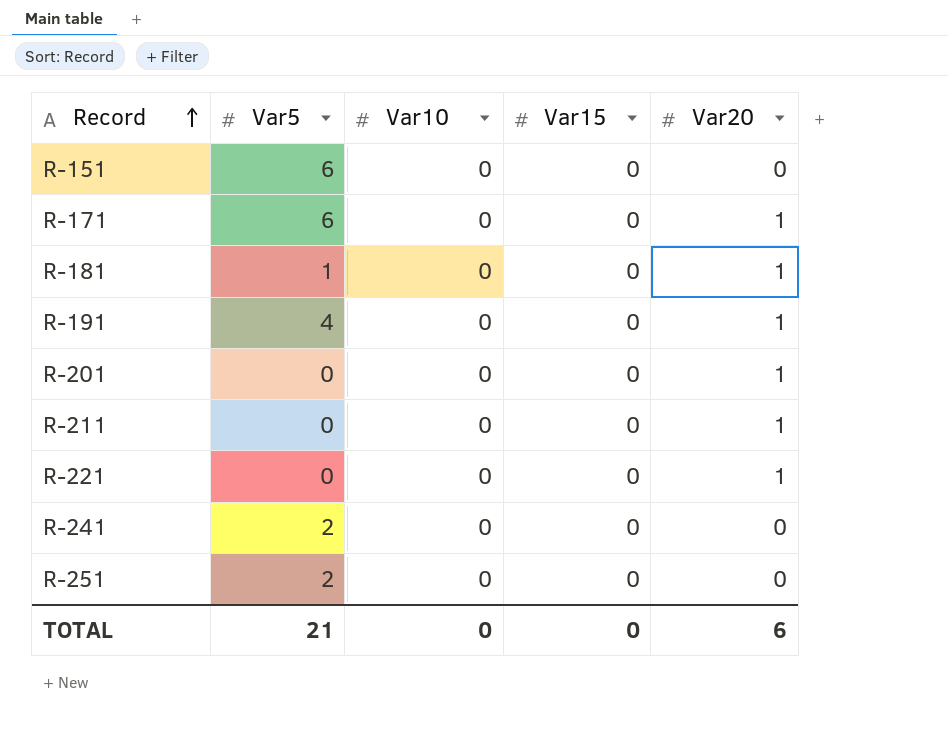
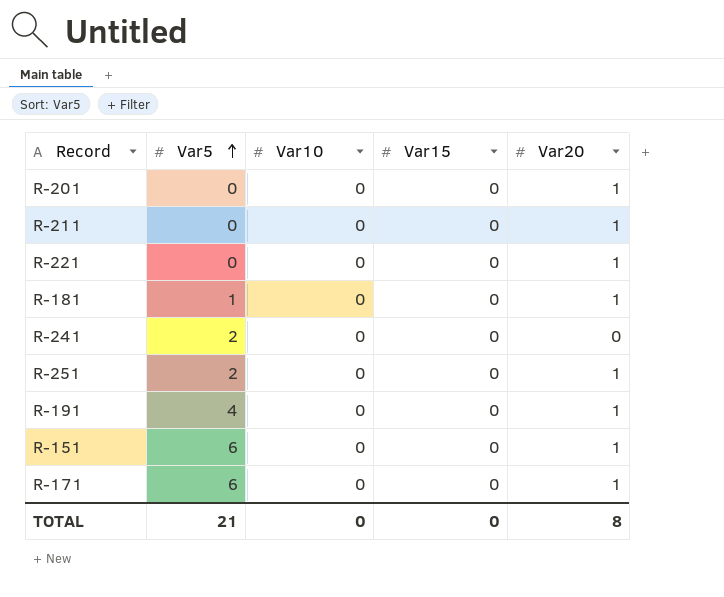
row order: Record ascending -> Var5 ascending
R-251 | Var20: 0 -> 1
R-151 | Var20: 0 -> 1
TOTAL | Var20: 6 -> 8

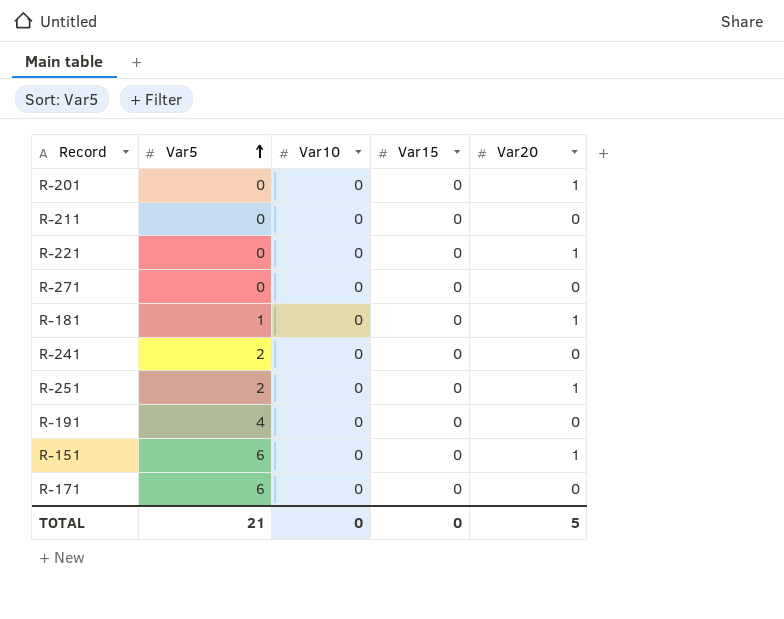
R-211 | Var20: 1 -> 0
row R-271: none -> 0 | 0 | 0 | 0
R-191 | Var20: 1 -> 0
R-171 | Var20: 1 -> 0
TOTAL | Var20: 8 -> 5

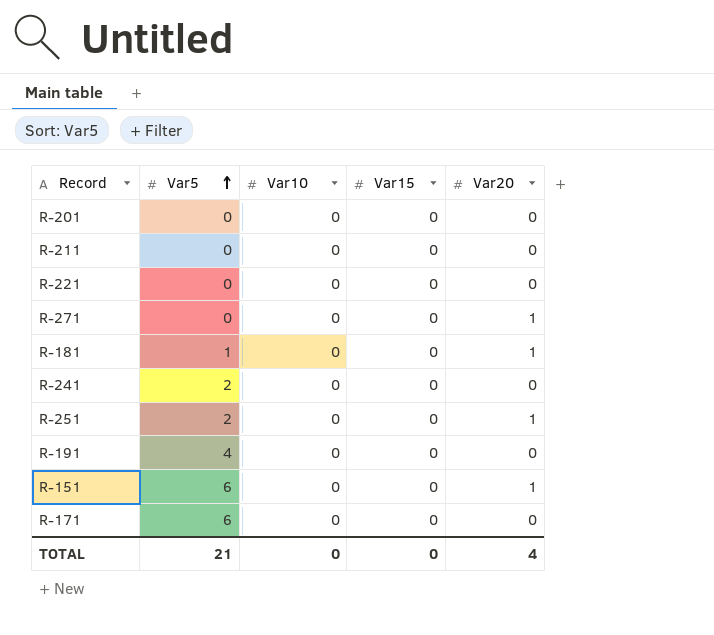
R-201 | Var20: 1 -> 0
R-221 | Var20: 1 -> 0
R-271 | Var20: 0 -> 1
TOTAL | Var20: 5 -> 4

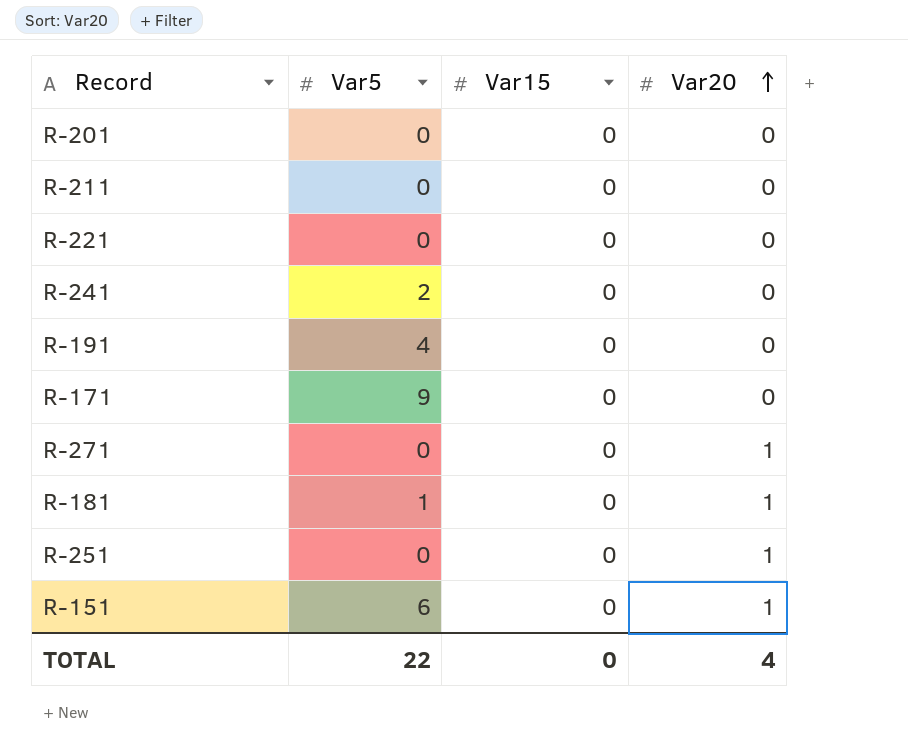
row order: Var5 ascending -> Var20 ascending
column Var10 | position: 3 -> none
R-171 | Var5: 6 -> 9
R-251 | Var5: 2 -> 0
TOTAL | Var5: 21 -> 22

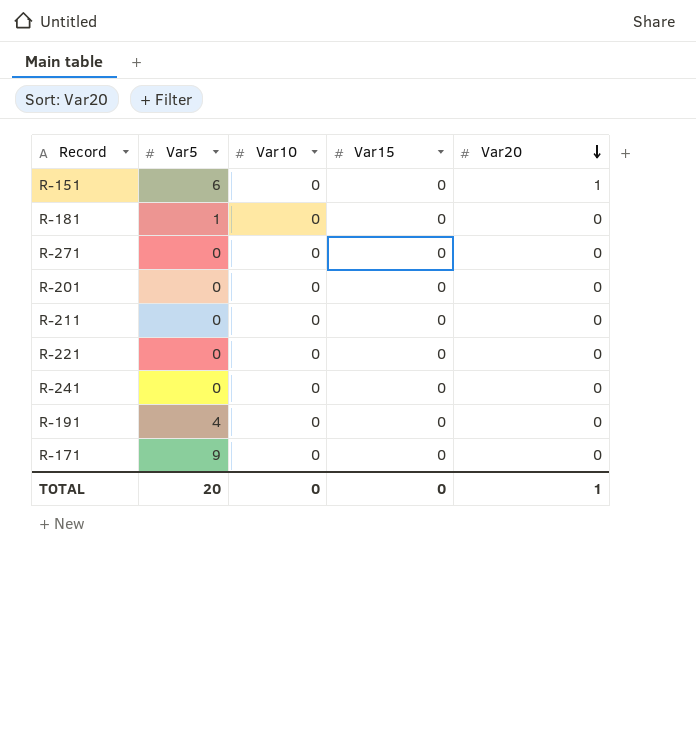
row order: Var20 ascending -> Var20 descending
column Var10 | position: none -> 3
row R-251: 0 | 0 | 1 -> none
R-181 | Var20: 1 -> 0
R-271 | Var20: 1 -> 0
R-241 | Var5: 2 -> 0
TOTAL | Var5: 22 -> 20
TOTAL | Var20: 4 -> 1

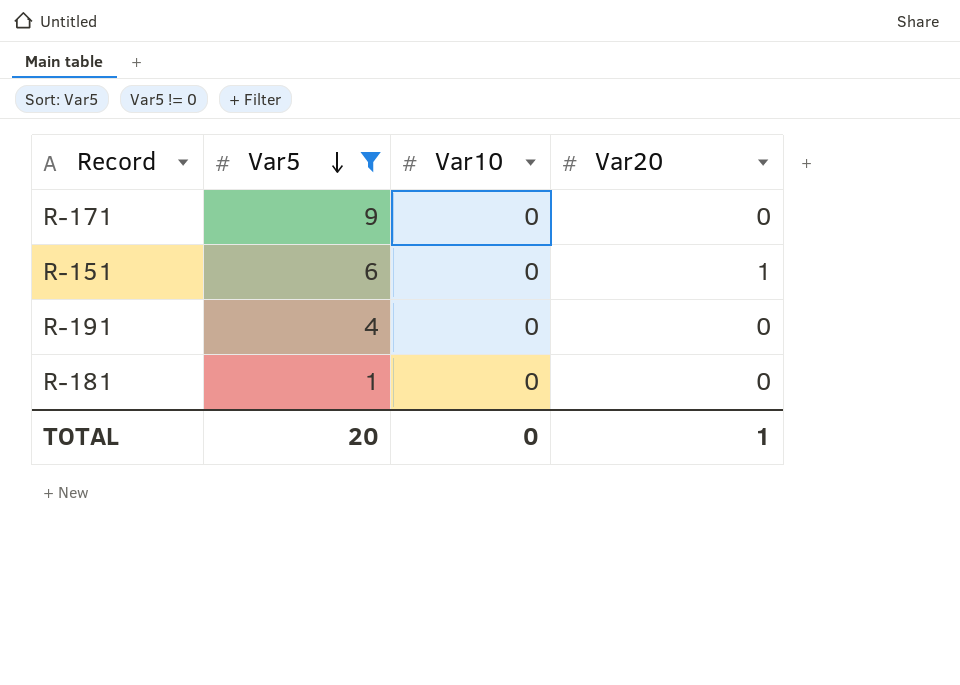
filter: none -> Var5 != 0
row order: Var20 descending -> Var5 descending
column Var15 | position: 4 -> none

